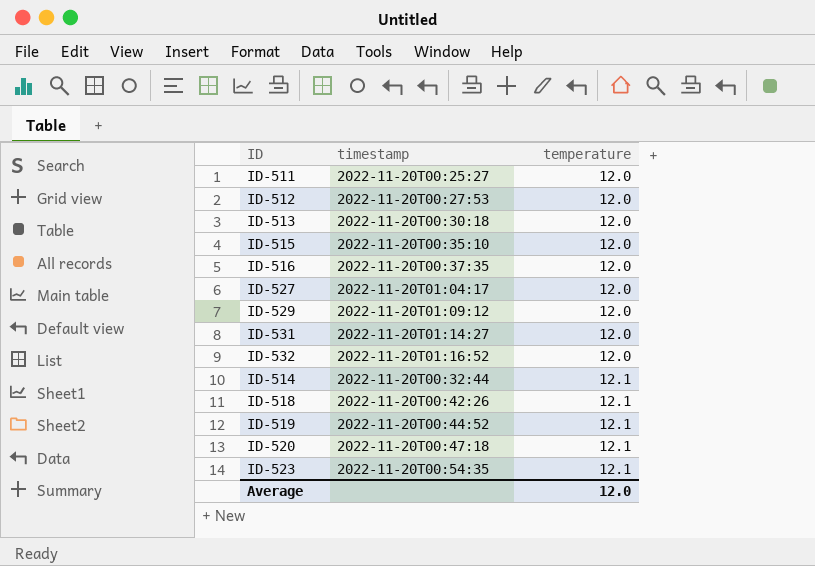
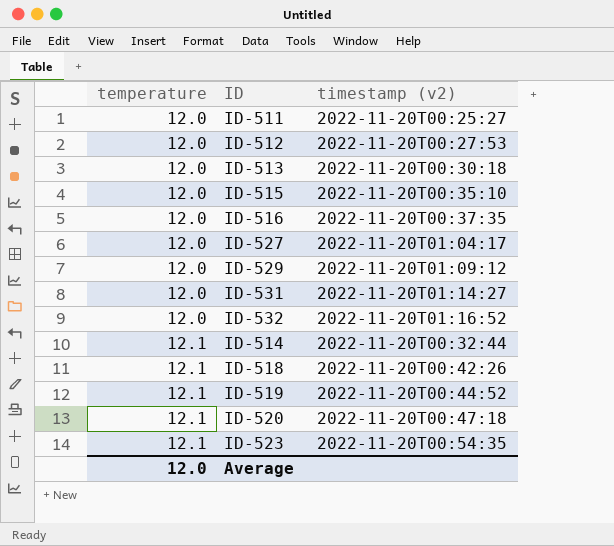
column temperature | position: 3 -> 1
column name: timestamp -> timestamp (v2)

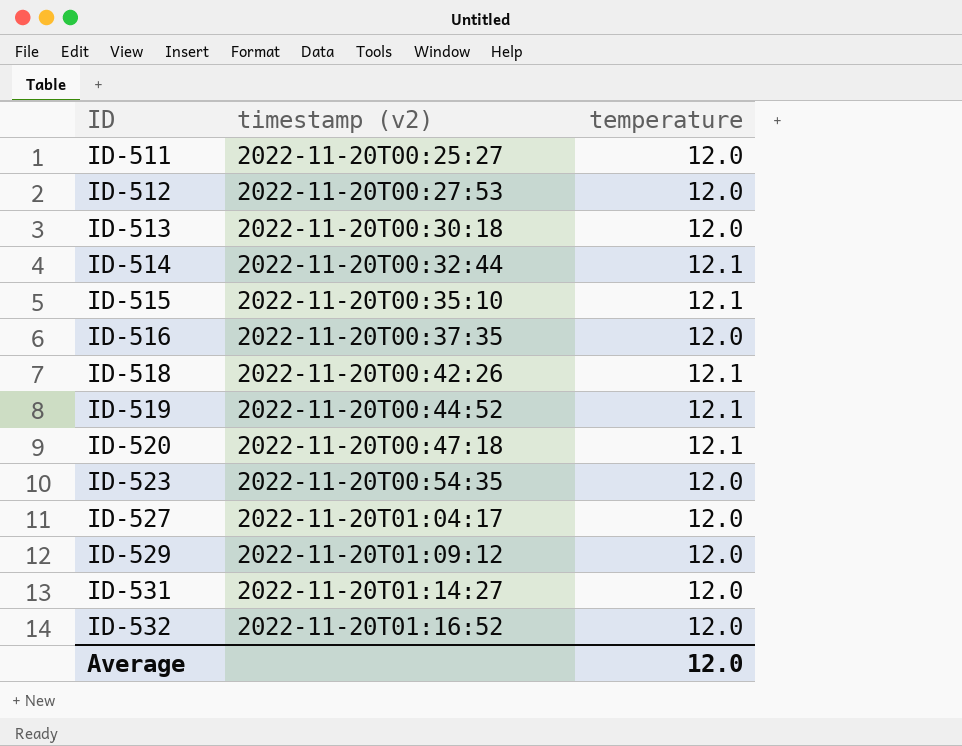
row order: temperature ascending -> ID ascending
column temperature | position: 1 -> 3
ID-515 | temperature: 12.0 -> 12.1
ID-523 | temperature: 12.1 -> 12.0

